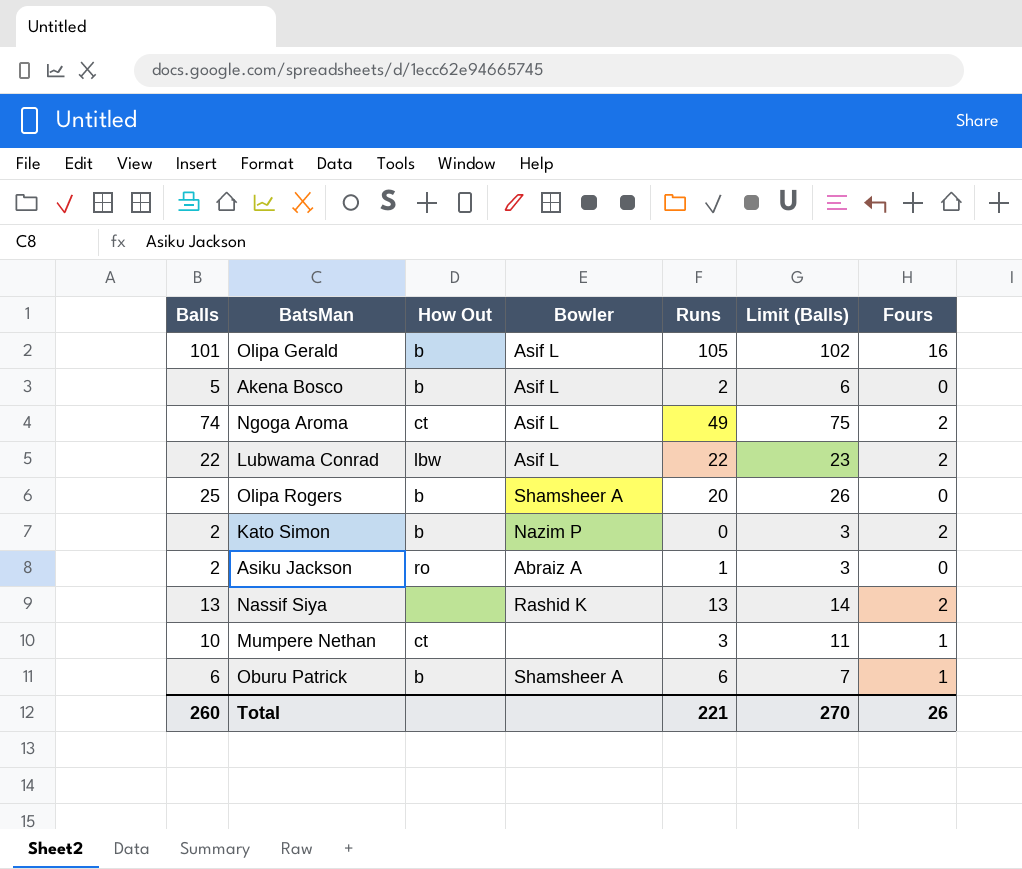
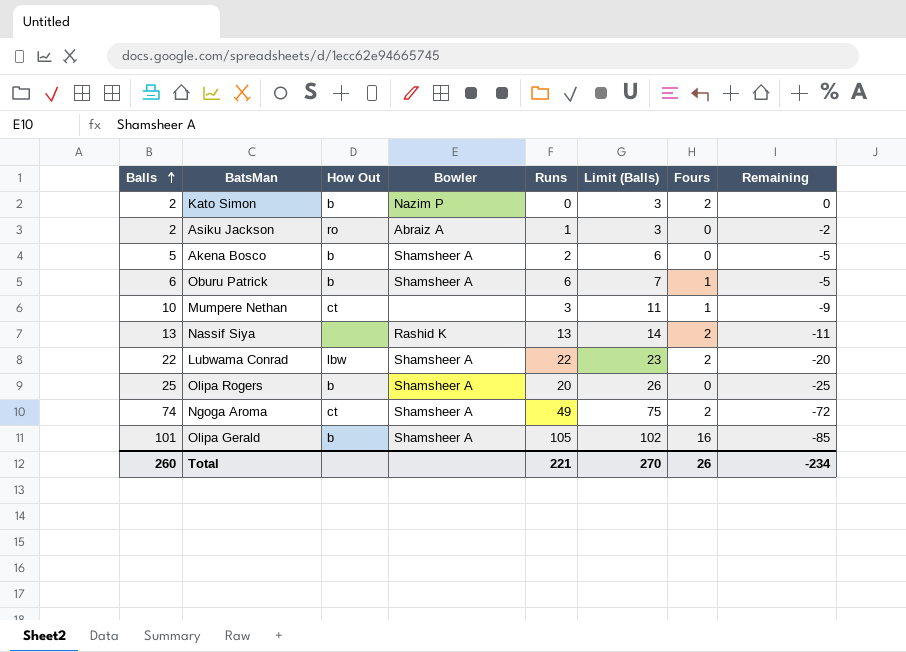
row order: none -> Balls ascending
column Remaining | formula: none -> [Fours] - [Balls]
Akena Bosco | Bowler: Asif L -> Shamsheer A
Lubwama Conrad | Bowler: Asif L -> Shamsheer A
Ngoga Aroma | Bowler: Asif L -> Shamsheer A
Olipa Gerald | Bowler: Asif L -> Shamsheer A

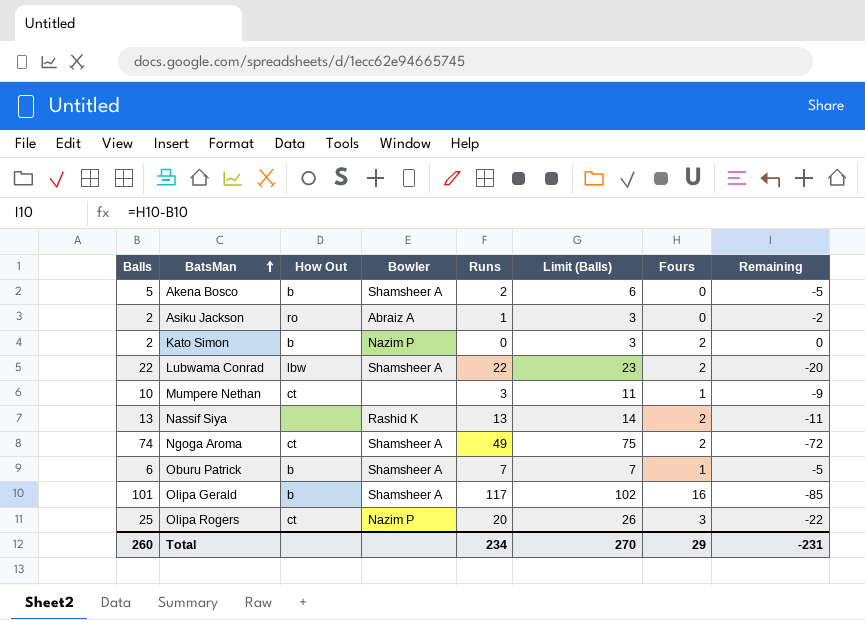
row order: Balls ascending -> BatsMan ascending
Oburu Patrick | Runs: 6 -> 7
Olipa Gerald | Runs: 105 -> 117
Olipa Rogers | How Out: b -> ct
Olipa Rogers | Bowler: Shamsheer A -> Nazim P
Olipa Rogers | Fours: 0 -> 3
Olipa Rogers | Remaining: -25 -> -22
Total | Runs: 221 -> 234
Total | Fours: 26 -> 29
Total | Remaining: -234 -> -231

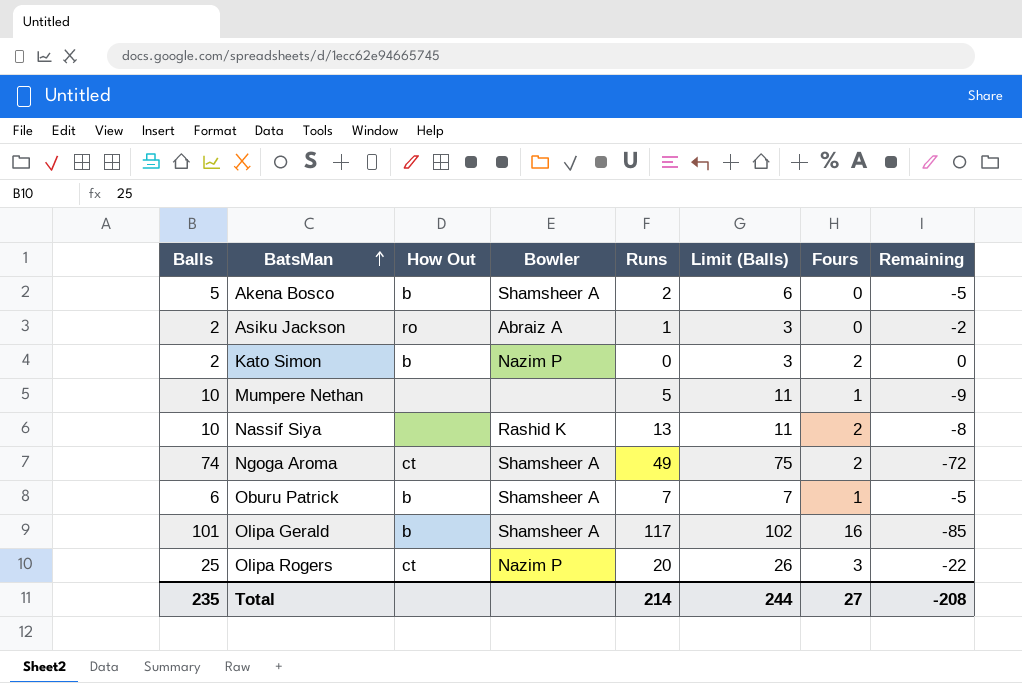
row Lubwama Conrad: 22 | lbw | Shamsheer A | 22 | 23 | 2 | -20 -> none
Mumpere Nethan | How Out: ct -> none
Mumpere Nethan | Runs: 3 -> 5
Nassif Siya | Balls: 13 -> 10
Nassif Siya | Limit (Balls): 14 -> 11
Nassif Siya | Remaining: -11 -> -8
Total | Balls: 260 -> 235
Total | Runs: 234 -> 214
Total | Limit (Balls): 270 -> 244
Total | Fours: 29 -> 27
Total | Remaining: -231 -> -208

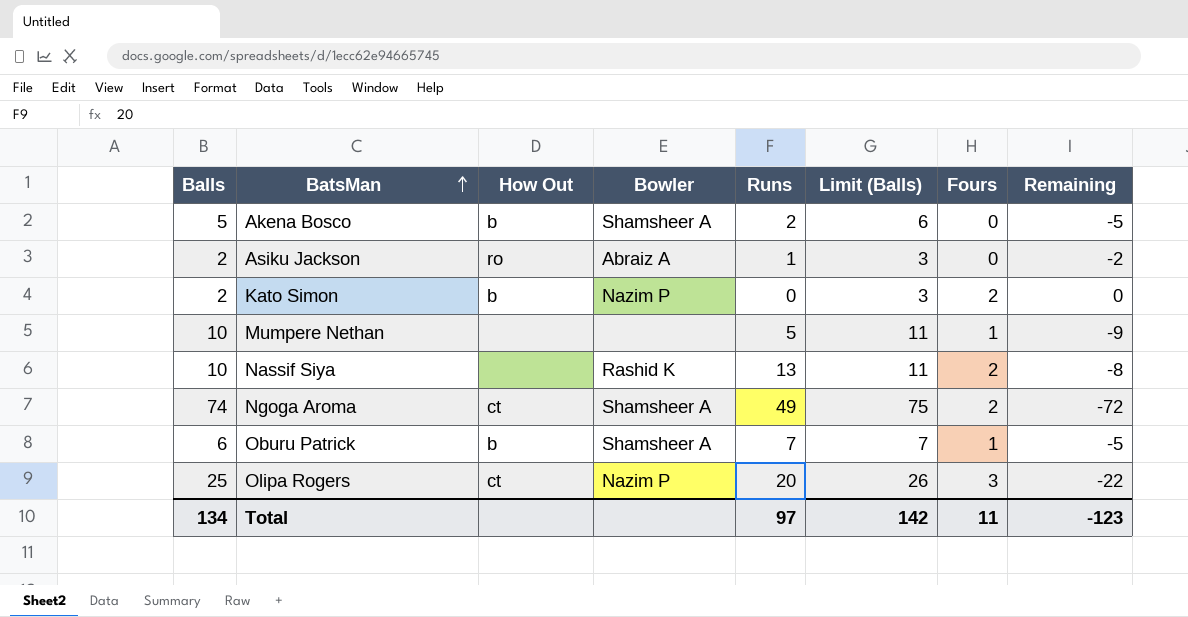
row Olipa Gerald: 101 | b | Shamsheer A | 117 | 102 | 16 | -85 -> none
Total | Balls: 235 -> 134
Total | Runs: 214 -> 97
Total | Limit (Balls): 244 -> 142
Total | Fours: 27 -> 11
Total | Remaining: -208 -> -123

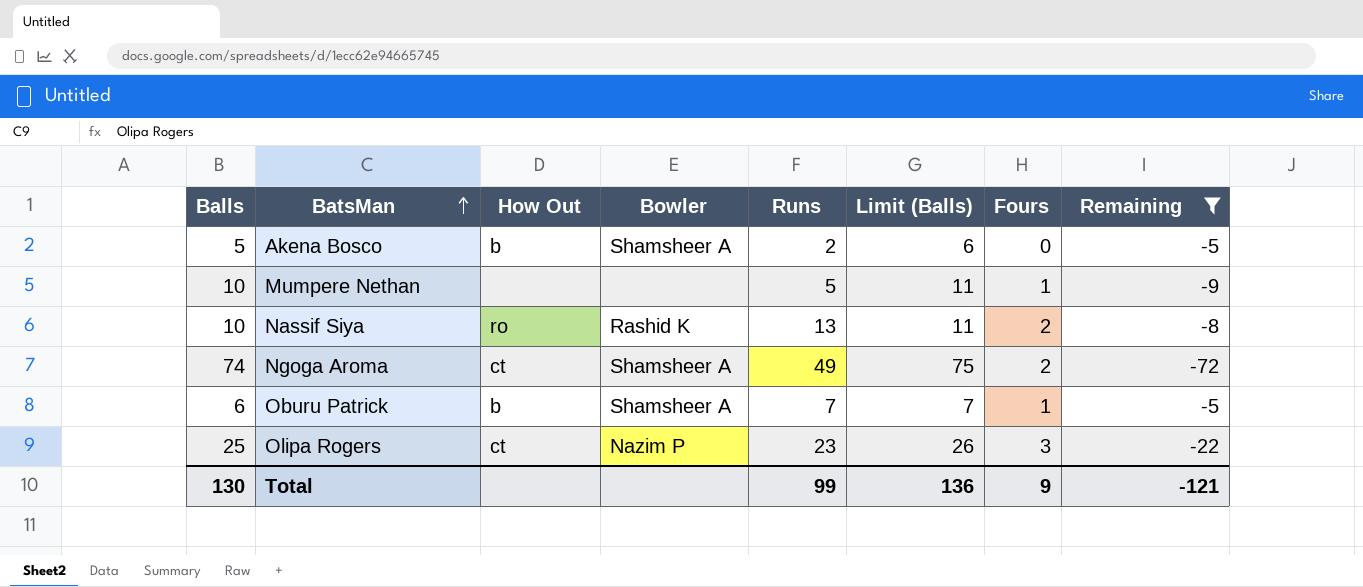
filter: none -> Remaining <= -5
Nassif Siya | How Out: none -> ro
Olipa Rogers | Runs: 20 -> 23
Total | Balls: 134 -> 130
Total | Runs: 97 -> 99
Total | Limit (Balls): 142 -> 136
Total | Fours: 11 -> 9
Total | Remaining: -123 -> -121

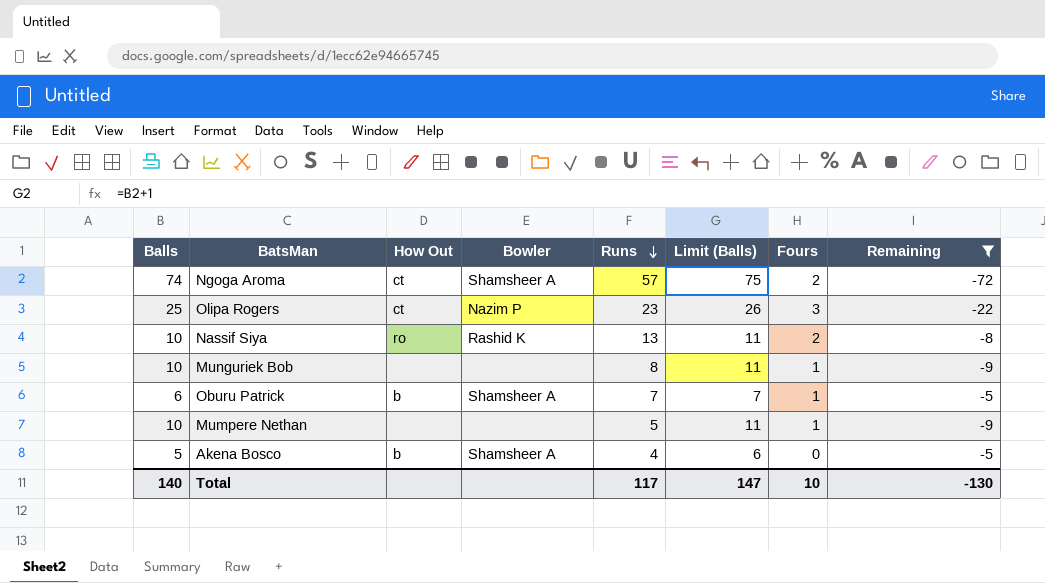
row order: BatsMan ascending -> Runs descending
Ngoga Aroma | Runs: 49 -> 57
row Munguriek Bob: none -> 10 | none | none | 8 | 11 | 1 | -9
Akena Bosco | Runs: 2 -> 4
Total | Balls: 130 -> 140
Total | Runs: 99 -> 117
Total | Limit (Balls): 136 -> 147
Total | Fours: 9 -> 10
Total | Remaining: -121 -> -130

